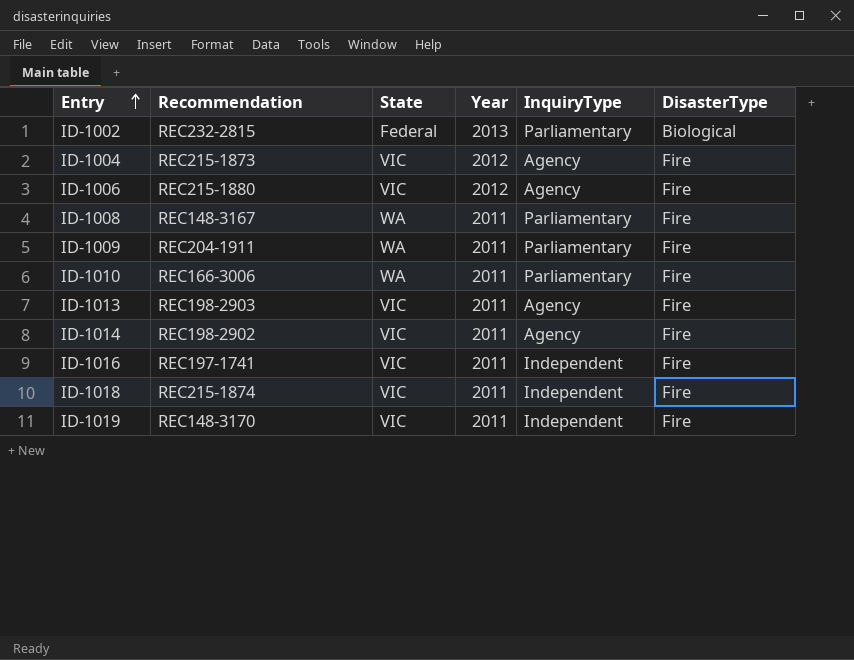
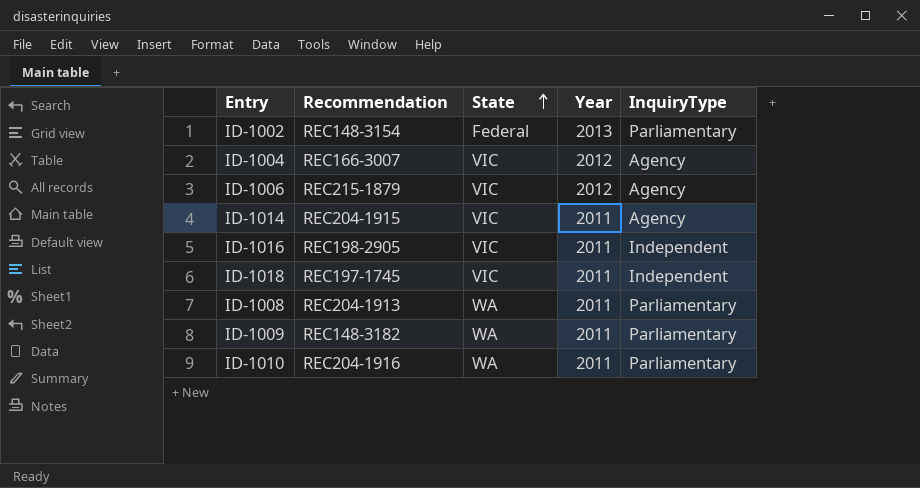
row order: Entry ascending -> State ascending
column DisasterType | position: 6 -> none
row ID-1013: REC198-2903 | VIC | 2011 | Agency | Fire -> none
row ID-1019: REC148-3170 | VIC | 2011 | Independent | Fire -> none
ID-1002 | Recommendation: REC232-2815 -> REC148-3154
ID-1004 | Recommendation: REC215-1873 -> REC166-3007
ID-1006 | Recommendation: REC215-1880 -> REC215-1879
ID-1014 | Recommendation: REC198-2902 -> REC204-1915
ID-1016 | Recommendation: REC197-1741 -> REC198-2905
ID-1018 | Recommendation: REC215-1874 -> REC197-1745
ID-1008 | Recommendation: REC148-3167 -> REC204-1913
ID-1009 | Recommendation: REC204-1911 -> REC148-3182
ID-1010 | Recommendation: REC166-3006 -> REC204-1916

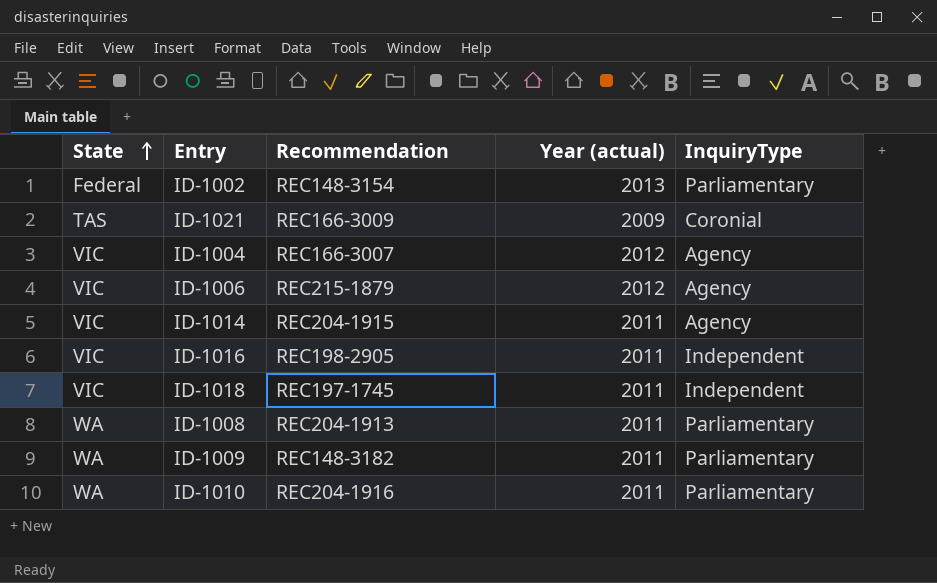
column State | position: 3 -> 1
column name: Year -> Year (actual)
row ID-1021: none -> TAS | REC166-3009 | 2009 | Coronial

